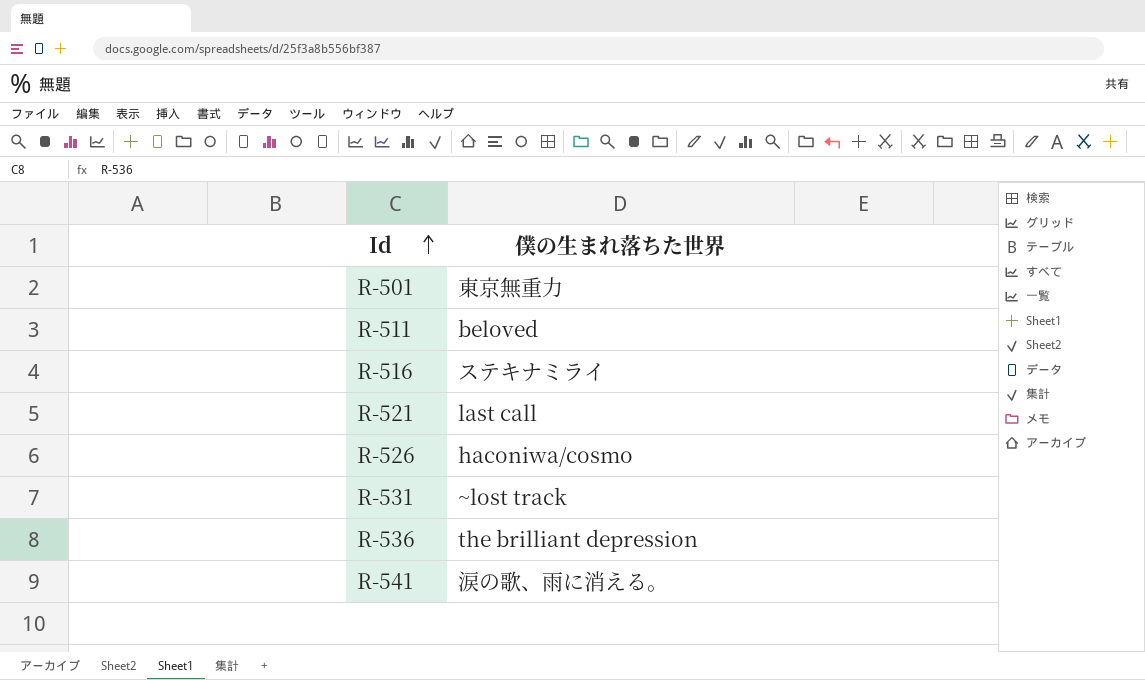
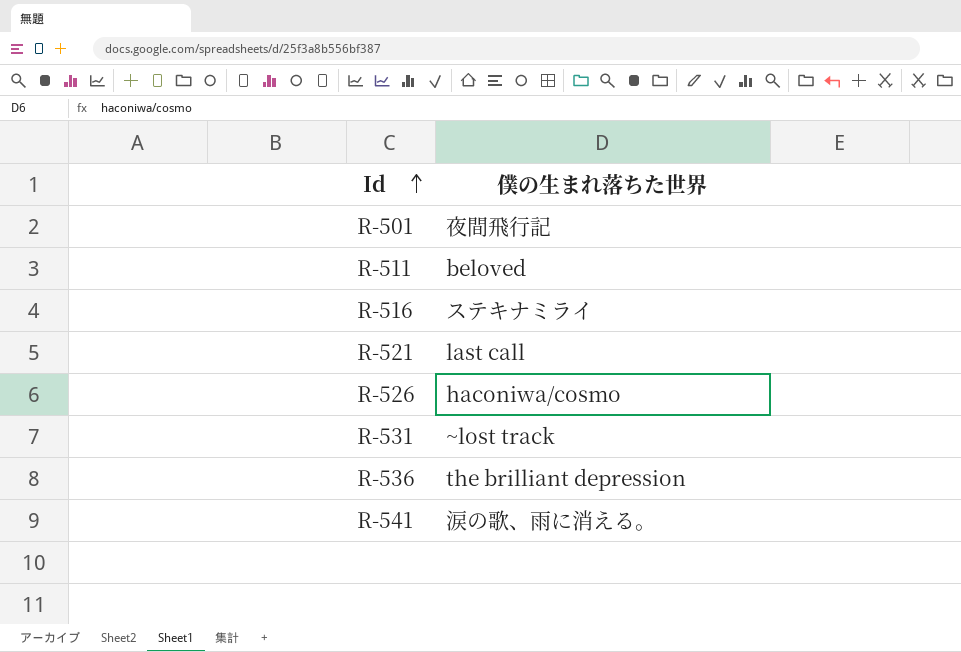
R-501 | 僕の生まれ落ちた世界: 東京無重力 -> 夜間飛行記

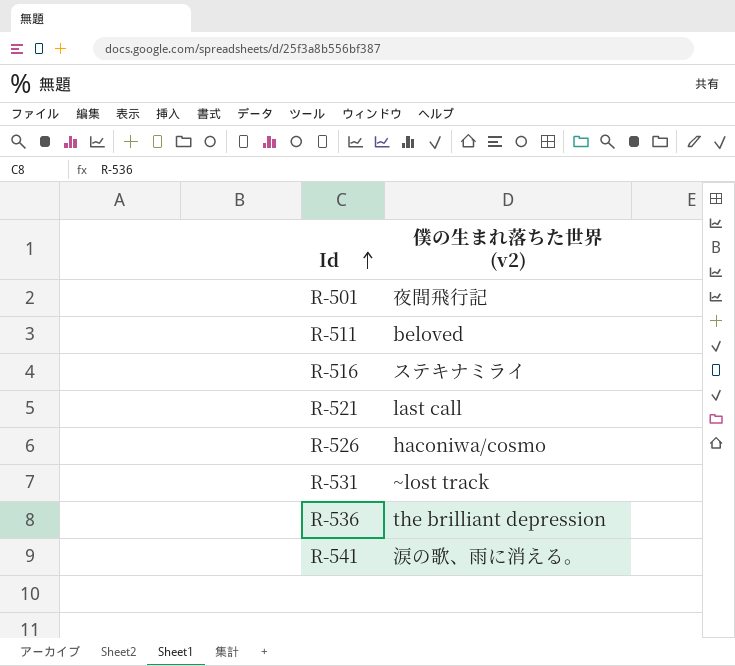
column name: 僕の生まれ落ちた世界 -> 僕の生まれ落ちた世界 (v2)

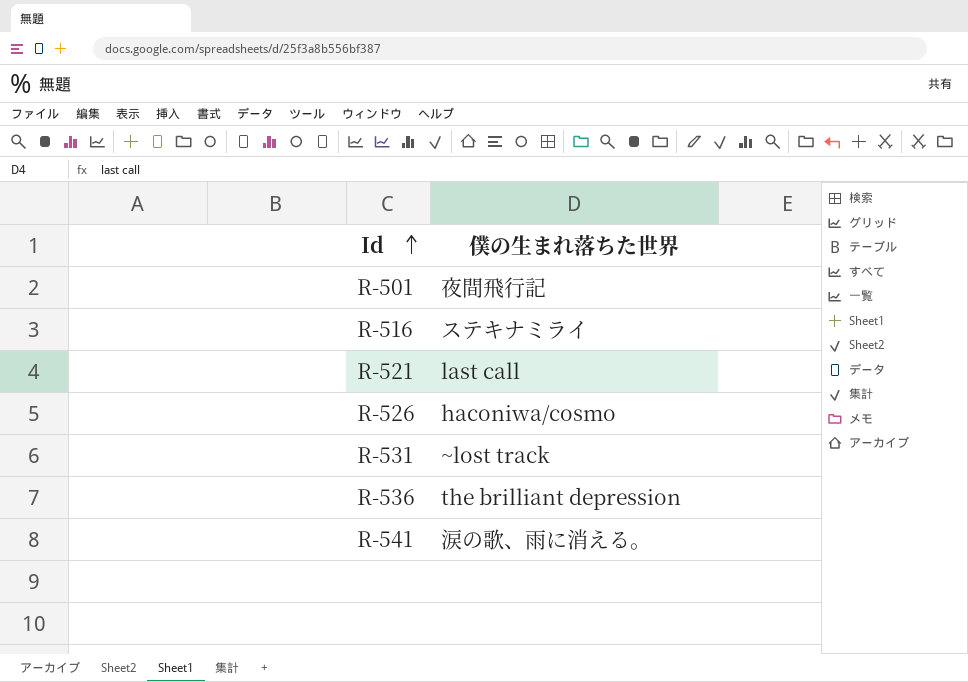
column name: 僕の生まれ落ちた世界 (v2) -> 僕の生まれ落ちた世界
row R-511: beloved -> none

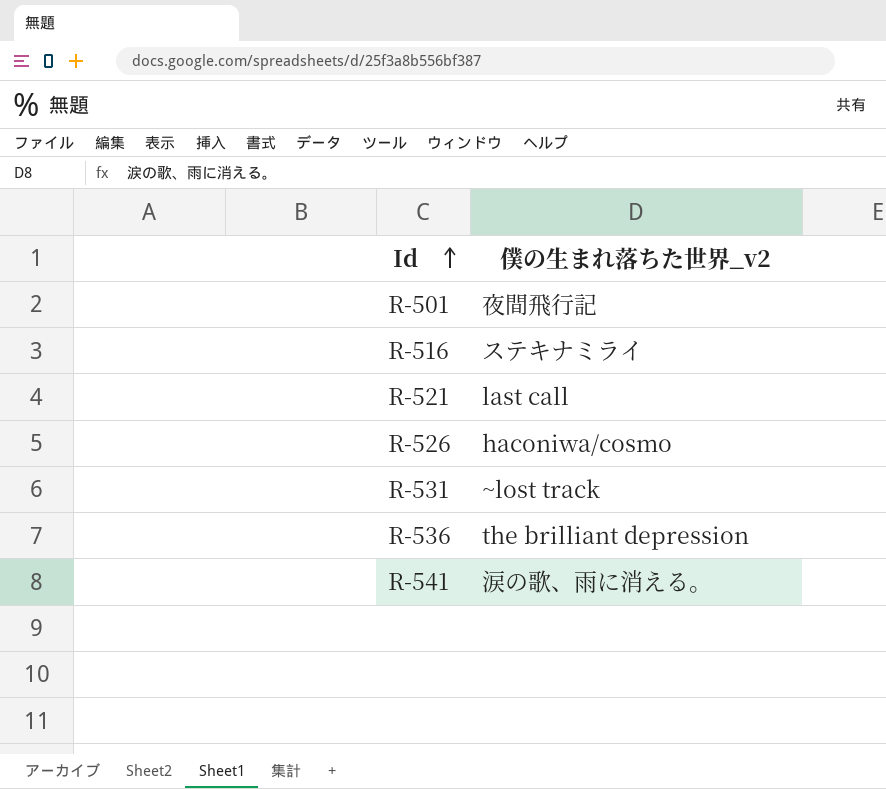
column name: 僕の生まれ落ちた世界 -> 僕の生まれ落ちた世界_v2

